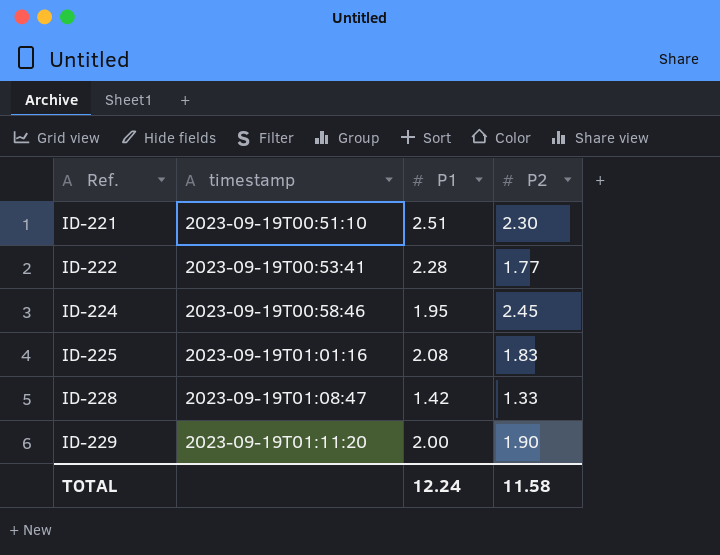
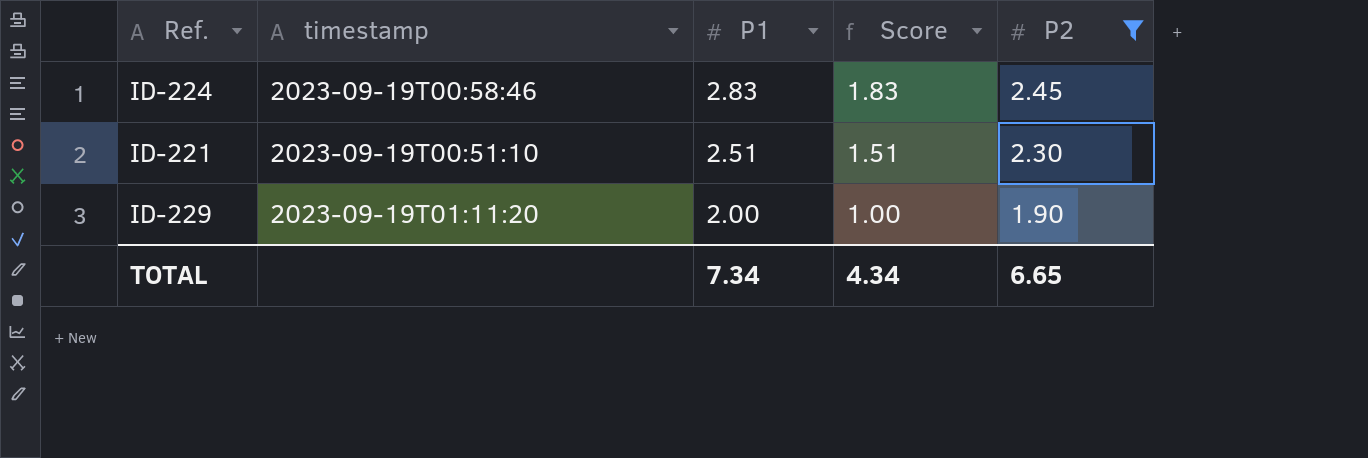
filter: none -> P2 >= 1.90
row order: Ref. ascending -> P1 descending
column Score | formula: none -> [P1] - 1
ID-224 | P1: 1.95 -> 2.83
TOTAL | P1: 12.24 -> 7.34
TOTAL | P2: 11.58 -> 6.65

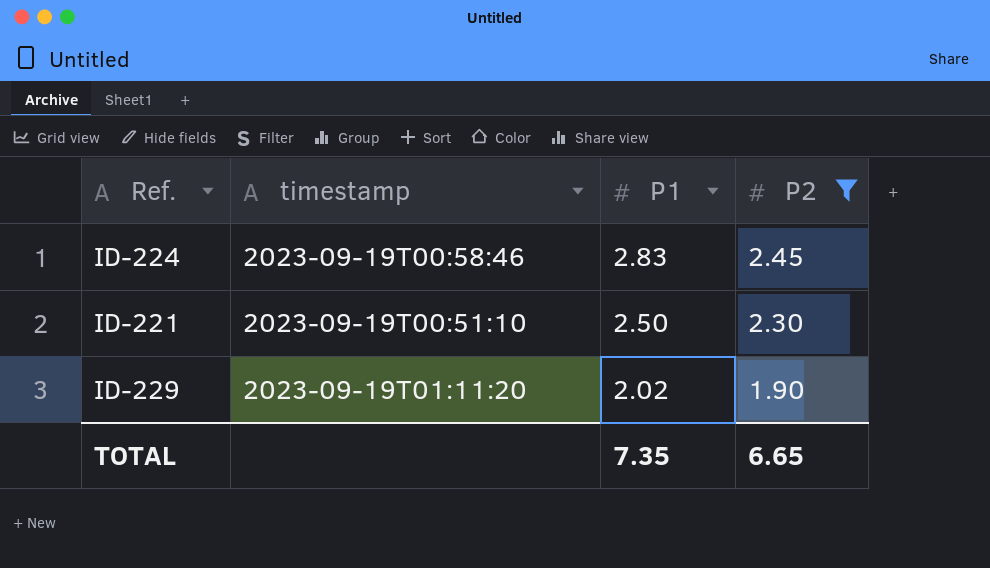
column Score | formula: [P1] - 1 -> none
ID-221 | P1: 2.51 -> 2.50
ID-229 | P1: 2.00 -> 2.02
TOTAL | P1: 7.34 -> 7.35

